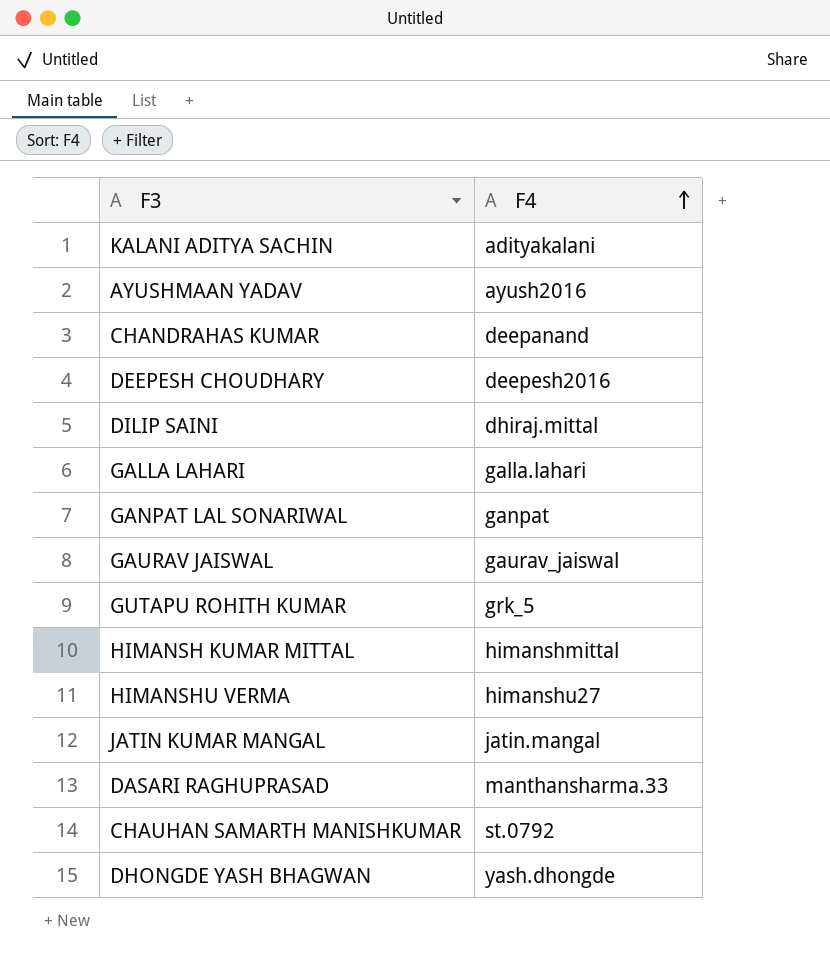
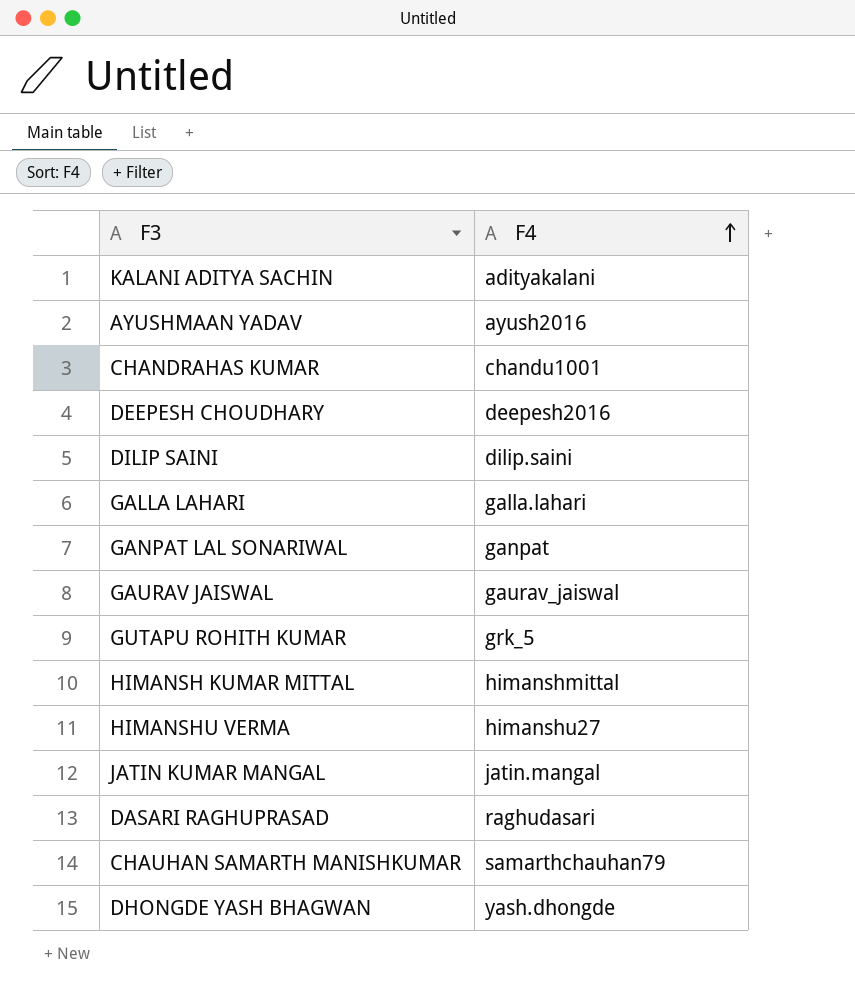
CHANDRAHAS KUMAR | F4: deepanand -> chandu1001
DILIP SAINI | F4: dhiraj.mittal -> dilip.saini
DASARI RAGHUPRASAD | F4: manthansharma.33 -> raghudasari
CHAUHAN SAMARTH MANISHKUMAR | F4: st.0792 -> samarthchauhan79

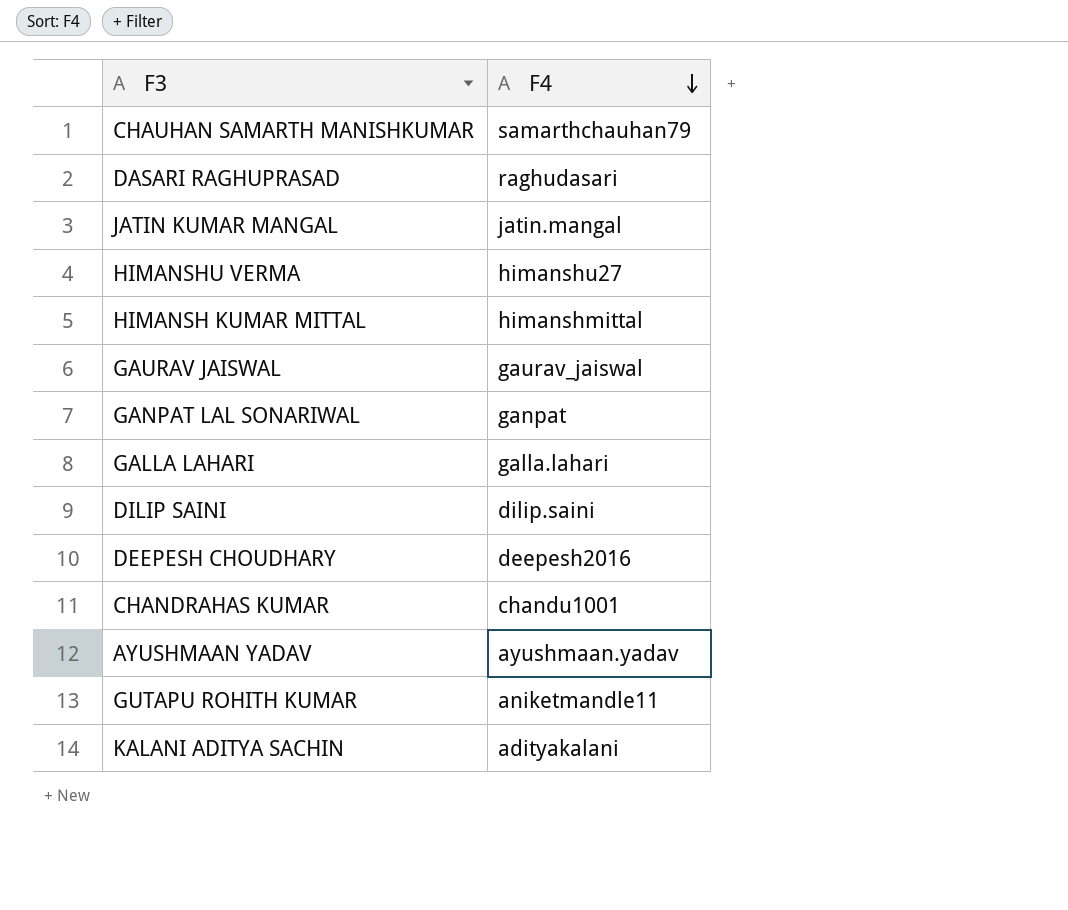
row order: F4 ascending -> F4 descending
row DHONGDE YASH BHAGWAN: yash.dhongde -> none
AYUSHMAAN YADAV | F4: ayush2016 -> ayushmaan.yadav
GUTAPU ROHITH KUMAR | F4: grk_5 -> aniketmandle11

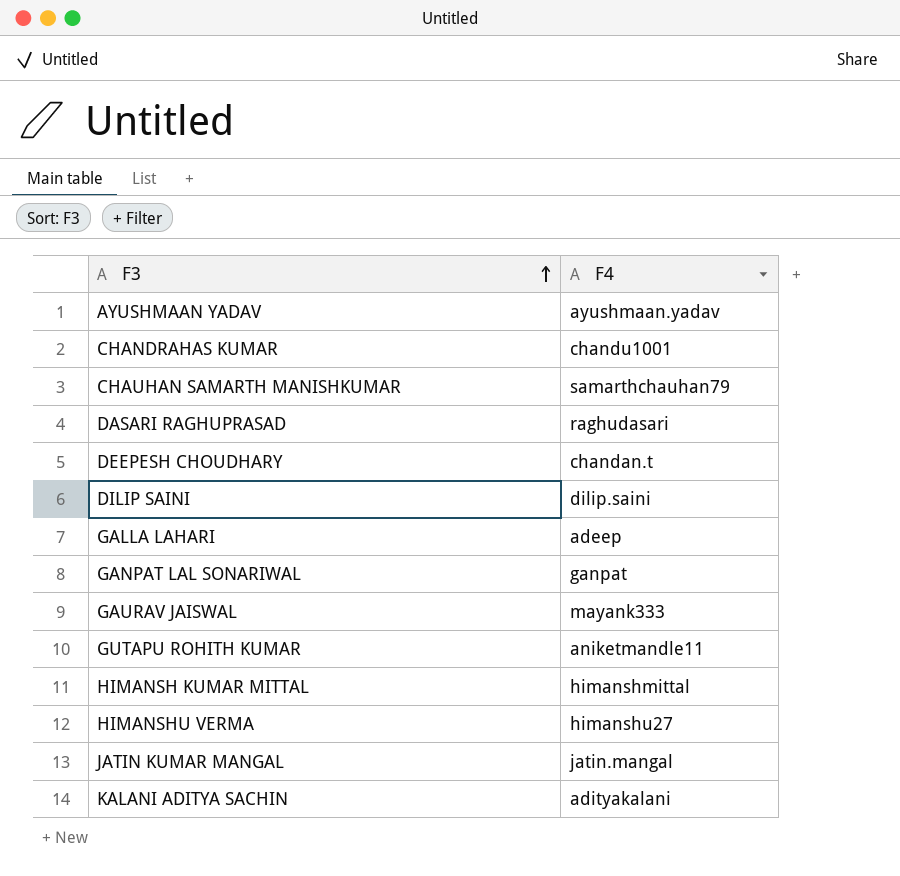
row order: F4 descending -> F3 ascending
DEEPESH CHOUDHARY | F4: deepesh2016 -> chandan.t
GALLA LAHARI | F4: galla.lahari -> adeep
GAURAV JAISWAL | F4: gaurav_jaiswal -> mayank333

